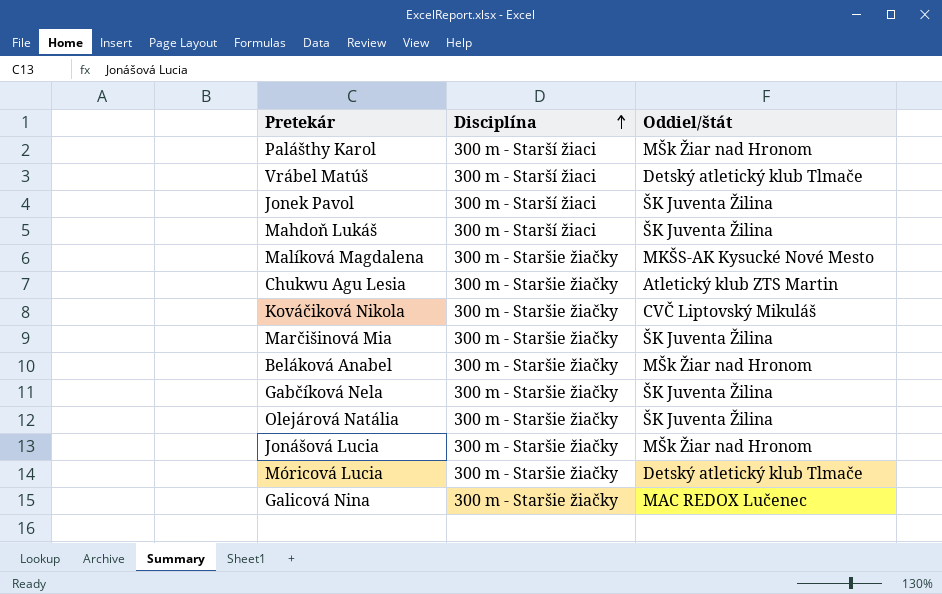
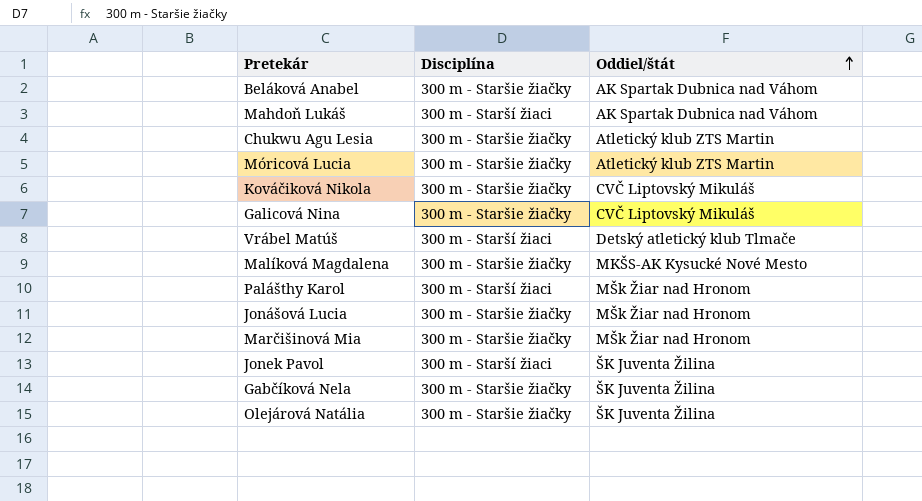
row order: Disciplína ascending -> Oddiel/štát ascending
Beláková Anabel | Oddiel/štát: MŠk Žiar nad Hronom -> AK Spartak Dubnica nad Váhom
Mahdoň Lukáš | Oddiel/štát: ŠK Juventa Žilina -> AK Spartak Dubnica nad Váhom
Móricová Lucia | Oddiel/štát: Detský atletický klub Tlmače -> Atletický klub ZTS Martin
Galicová Nina | Oddiel/štát: MAC REDOX Lučenec -> CVČ Liptovský Mikuláš
Marčišinová Mia | Oddiel/štát: ŠK Juventa Žilina -> MŠk Žiar nad Hronom

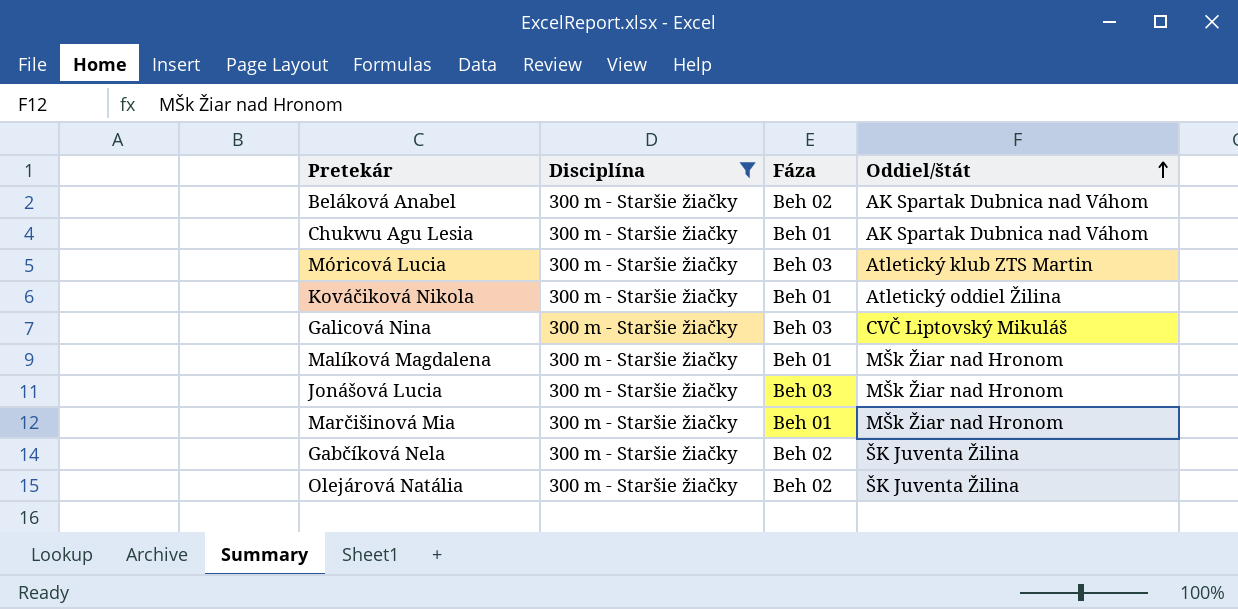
filter: none -> Disciplína = 300 m - Staršie žiačky
column Fáza | position: none -> 3
Chukwu Agu Lesia | Oddiel/štát: Atletický klub ZTS Martin -> AK Spartak Dubnica nad Váhom
Kováčiková Nikola | Oddiel/štát: CVČ Liptovský Mikuláš -> Atletický oddiel Žilina
Malíková Magdalena | Oddiel/štát: MKŠS-AK Kysucké Nové Mesto -> MŠk Žiar nad Hronom

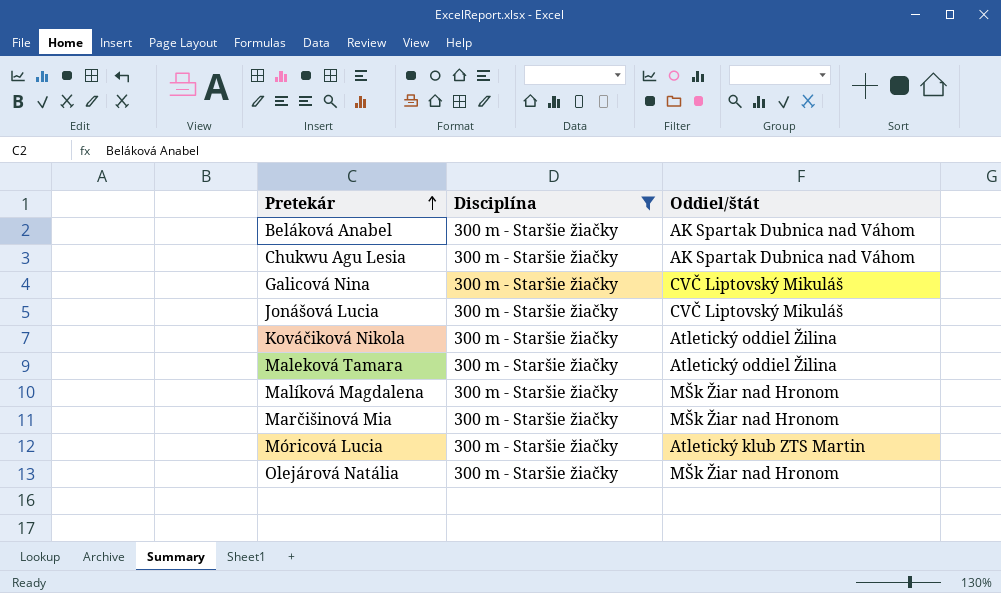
row order: Oddiel/štát ascending -> Pretekár ascending
column Fáza | position: 3 -> none
row Gabčíková Nela: 300 m - Staršie žiačky | Beh 02 | ŠK Juventa Žilina -> none
Jonášová Lucia | Oddiel/štát: MŠk Žiar nad Hronom -> CVČ Liptovský Mikuláš
row Maleková Tamara: none -> 300 m - Staršie žiačky | Atletický oddiel Žilina
Olejárová Natália | Oddiel/štát: ŠK Juventa Žilina -> MŠk Žiar nad Hronom

